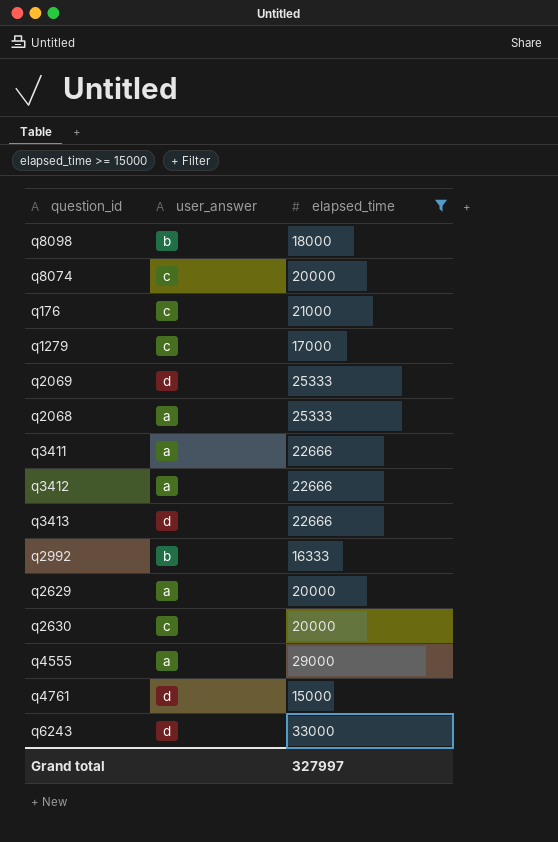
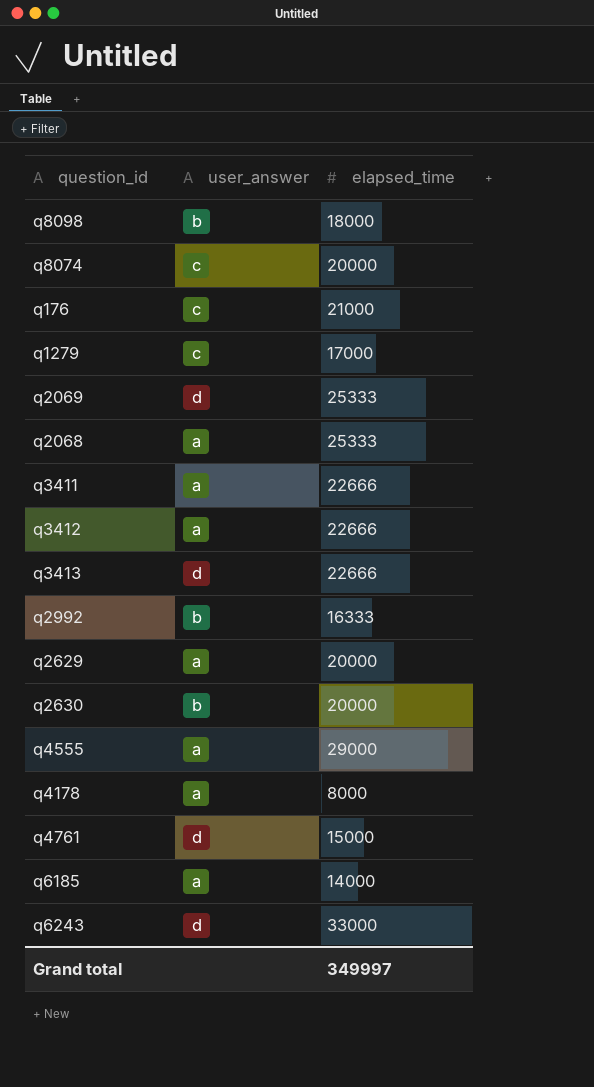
filter: elapsed_time >= 15000 -> none
q2630 | user_answer: c -> b
Grand total | elapsed_time: 327997 -> 349997

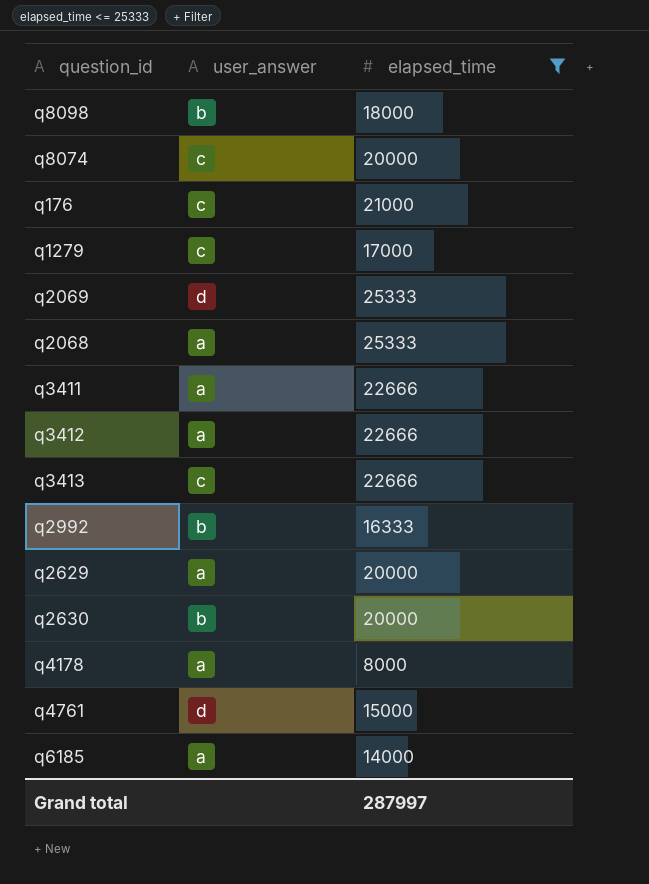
filter: none -> elapsed_time <= 25333
q3413 | user_answer: d -> c
Grand total | elapsed_time: 349997 -> 287997

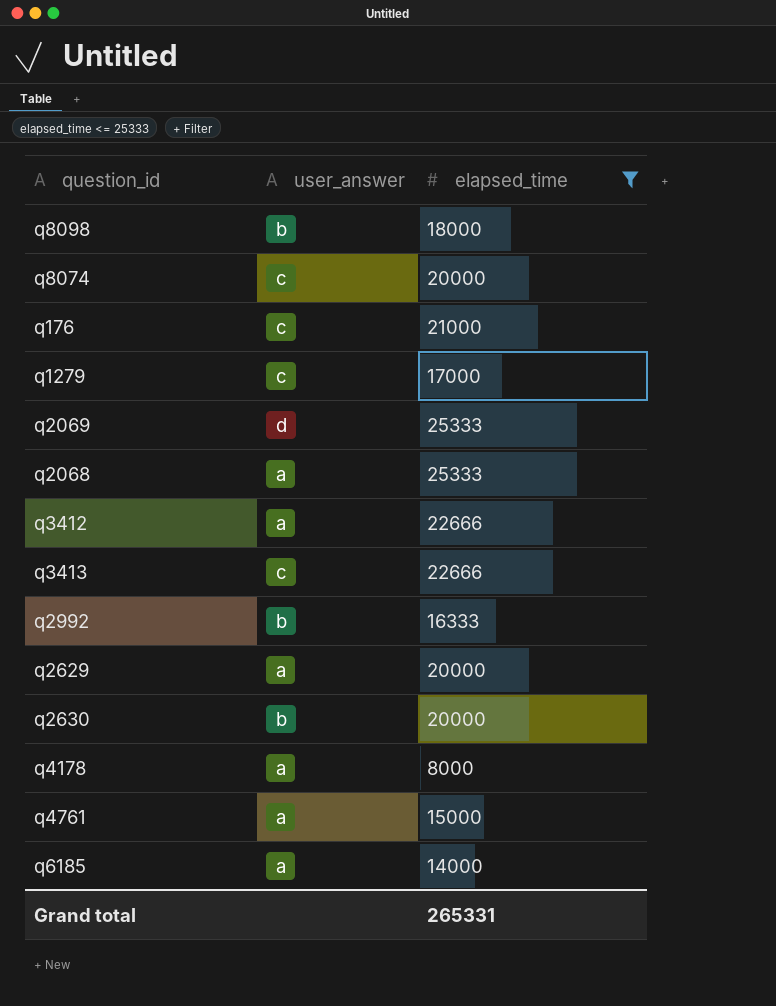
row q3411: a | 22666 -> none
q4761 | user_answer: d -> a
Grand total | elapsed_time: 287997 -> 265331

